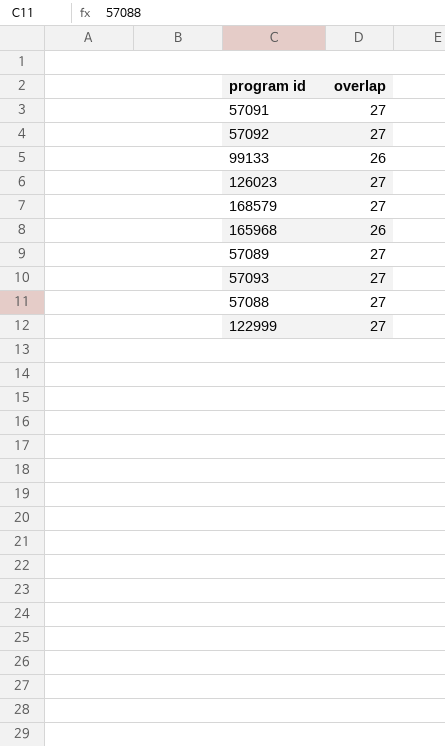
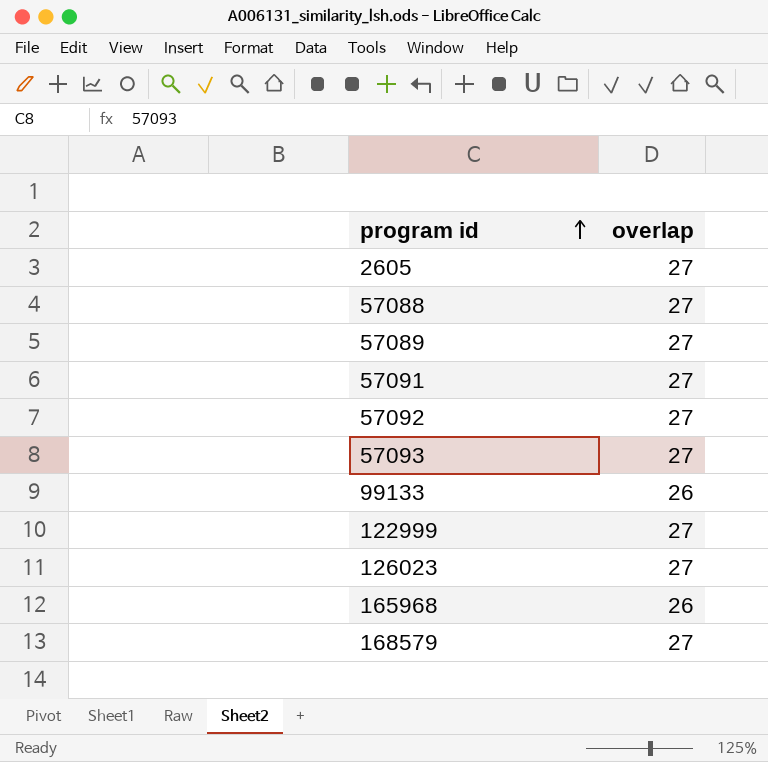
row order: none -> program id ascending
row 2605: none -> 27

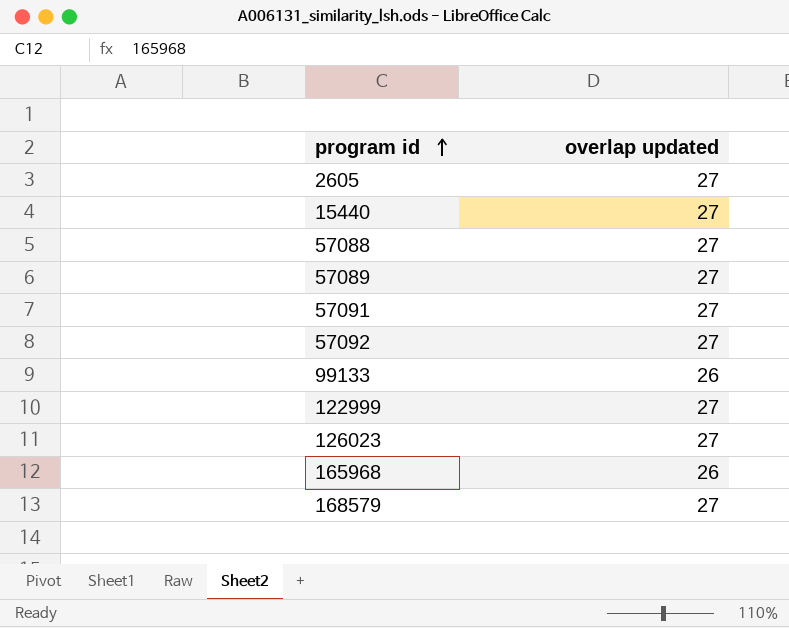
column name: overlap -> overlap updated
row 57093: 27 -> none
row 15440: none -> 27

